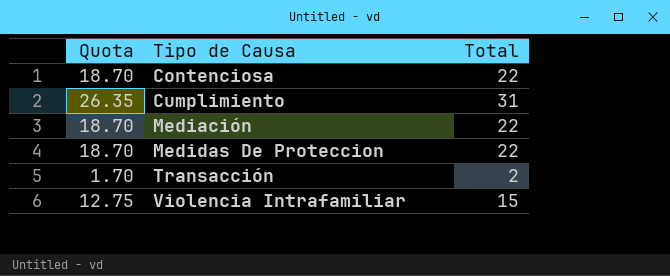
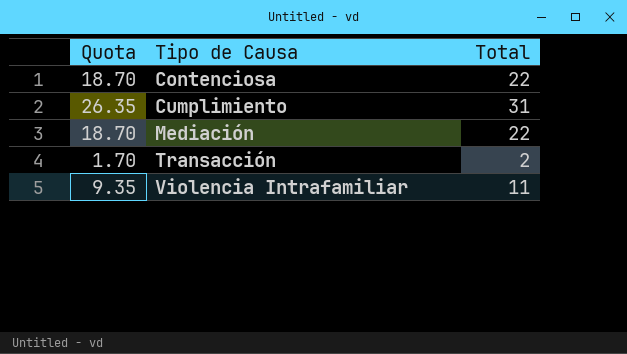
row Medidas De Proteccion: 18.70 | 22 -> none
Violencia Intrafamiliar | Quota: 12.75 -> 9.35
Violencia Intrafamiliar | Total: 15 -> 11

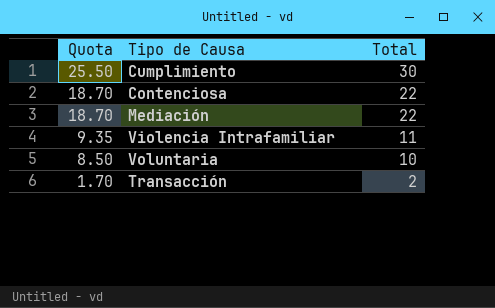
row order: Tipo de Causa ascending -> Quota descending
Cumplimiento | Quota: 26.35 -> 25.50
Cumplimiento | Total: 31 -> 30
row Voluntaria: none -> 8.50 | 10

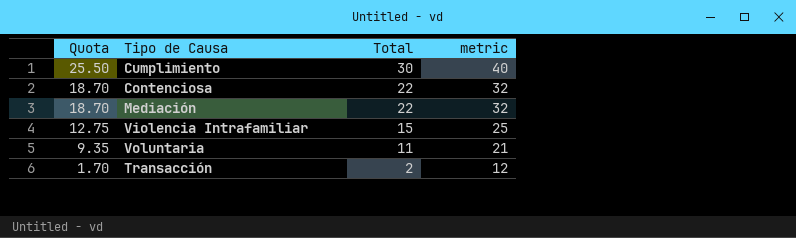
column metric | formula: none -> [Total] + 10
Violencia Intrafamiliar | Quota: 9.35 -> 12.75
Violencia Intrafamiliar | Total: 11 -> 15
Voluntaria | Quota: 8.50 -> 9.35
Voluntaria | Total: 10 -> 11

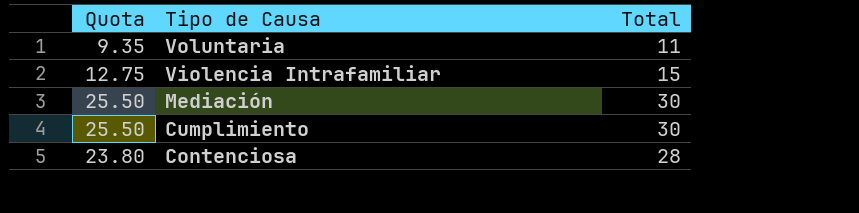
row order: Quota descending -> Tipo de Causa descending
column metric | formula: [Total] + 10 -> none
row Transacción: 1.70 | 2 | 12 -> none
Mediación | Quota: 18.70 -> 25.50
Mediación | Total: 22 -> 30
Contenciosa | Quota: 18.70 -> 23.80
Contenciosa | Total: 22 -> 28

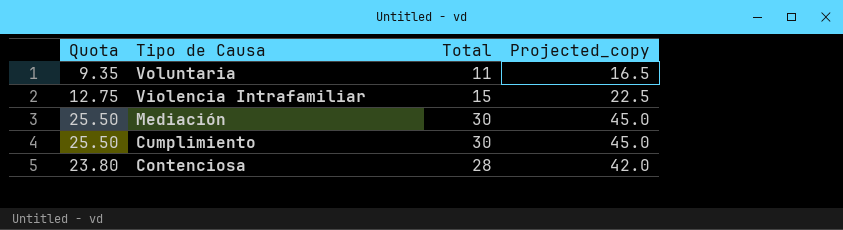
column Projected_copy | formula: none -> [Total] * 1.5

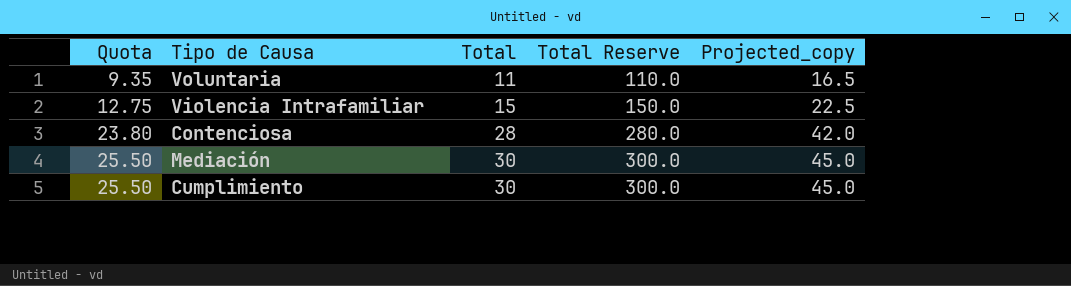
row order: Tipo de Causa descending -> Quota ascending
column Total Reserve | formula: none -> [Total] * 10

